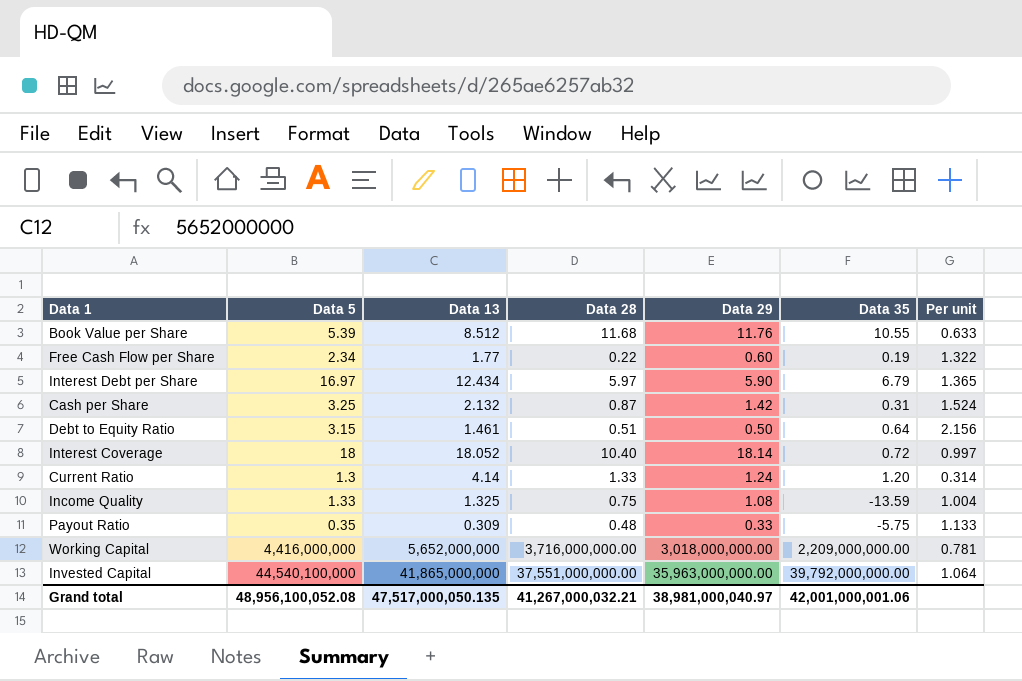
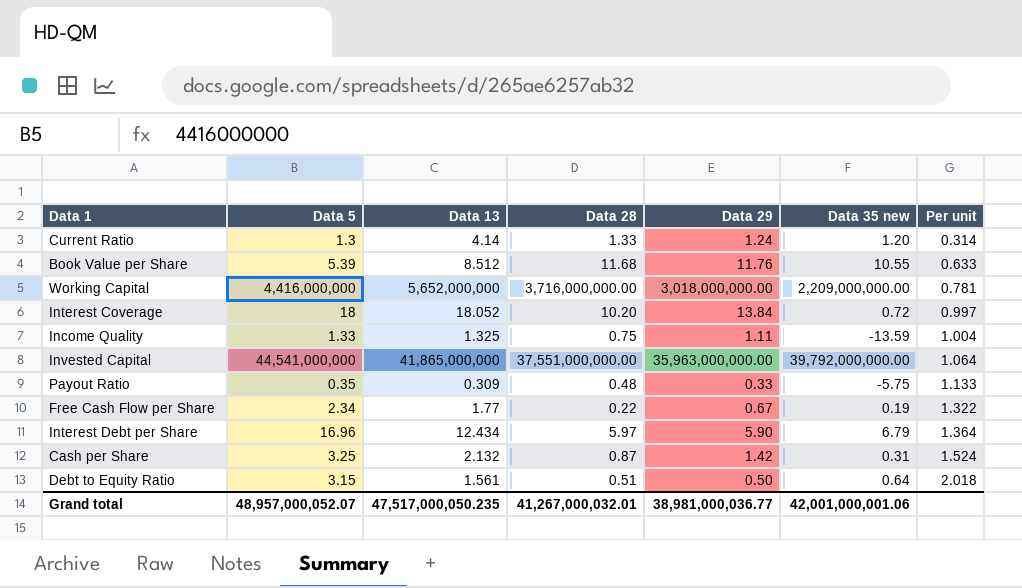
row order: none -> Per unit ascending
column name: Data 35 -> Data 35 new
Interest Coverage | Data 28: 10.40 -> 10.20
Interest Coverage | Data 29: 18.14 -> 13.84
Income Quality | Data 29: 1.08 -> 1.11
Invested Capital | Data 5: 44,540,100,000 -> 44,541,000,000
Free Cash Flow per Share | Data 29: 0.60 -> 0.67
Interest Debt per Share | Data 5: 16.97 -> 16.96
Interest Debt per Share | Per unit: 1.365 -> 1.364
Debt to Equity Ratio | Data 13: 1.461 -> 1.561
Debt to Equity Ratio | Per unit: 2.156 -> 2.018
Grand total | Data 5: 48,956,100,052.08 -> 48,957,000,052.07
Grand total | Data 13: 47,517,000,050.135 -> 47,517,000,050.235
Grand total | Data 28: 41,267,000,032.21 -> 41,267,000,032.01
Grand total | Data 29: 38,981,000,040.97 -> 38,981,000,036.77

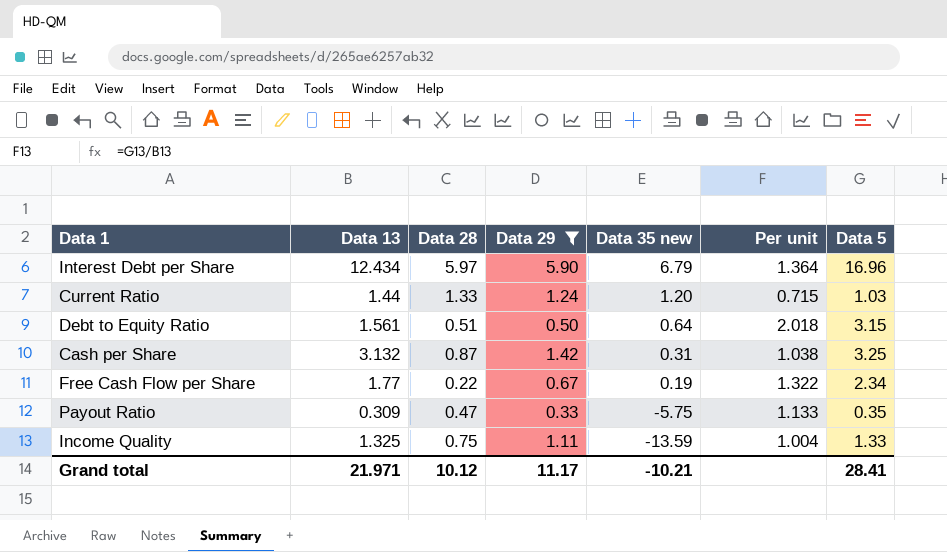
filter: none -> Data 29 <= 5.90
row order: Per unit ascending -> Data 35 new descending
column Data 5 | position: 2 -> 7
Current Ratio | Data 13: 4.14 -> 1.44
Current Ratio | Per unit: 0.314 -> 0.715
Current Ratio | Data 5: 1.3 -> 1.03
Cash per Share | Data 13: 2.132 -> 3.132
Cash per Share | Per unit: 1.524 -> 1.038
Payout Ratio | Data 28: 0.48 -> 0.47
Grand total | Data 13: 47,517,000,050.235 -> 21.971
Grand total | Data 28: 41,267,000,032.01 -> 10.12
Grand total | Data 29: 38,981,000,036.77 -> 11.17
Grand total | Data 35 new: 42,001,000,001.06 -> -10.21
Grand total | Data 5: 48,957,000,052.07 -> 28.41

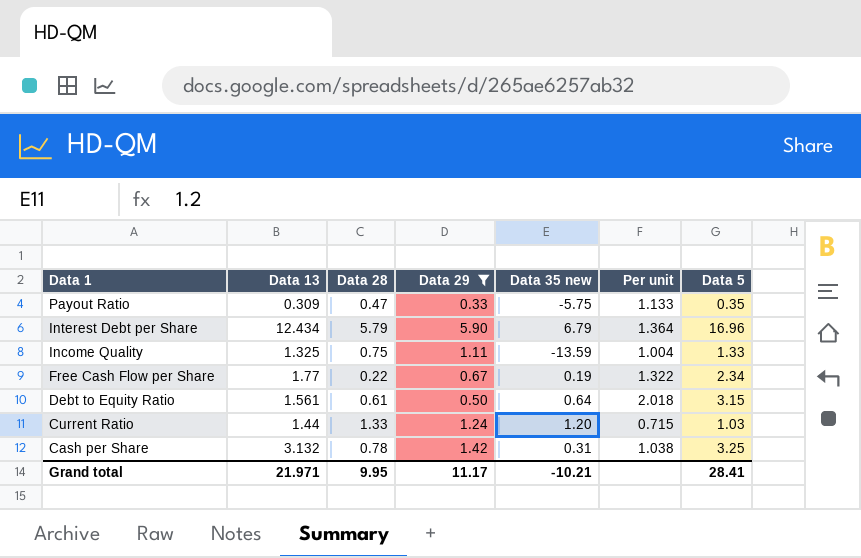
row order: Data 35 new descending -> Data 1 descending
Interest Debt per Share | Data 28: 5.97 -> 5.79
Debt to Equity Ratio | Data 28: 0.51 -> 0.61
Cash per Share | Data 28: 0.87 -> 0.78
Grand total | Data 28: 10.12 -> 9.95

